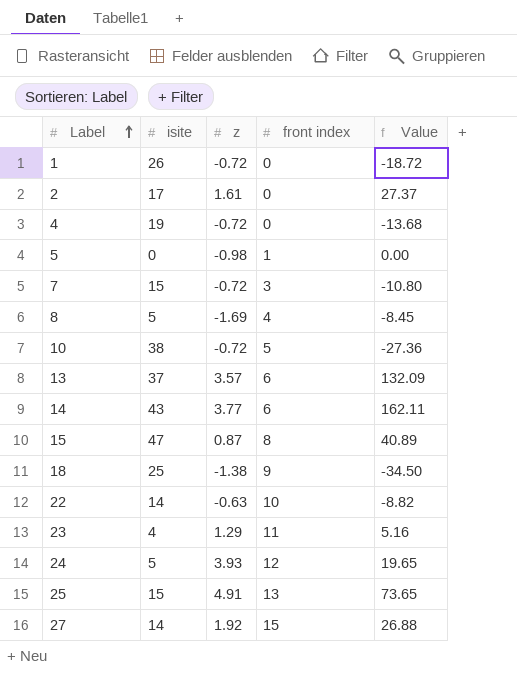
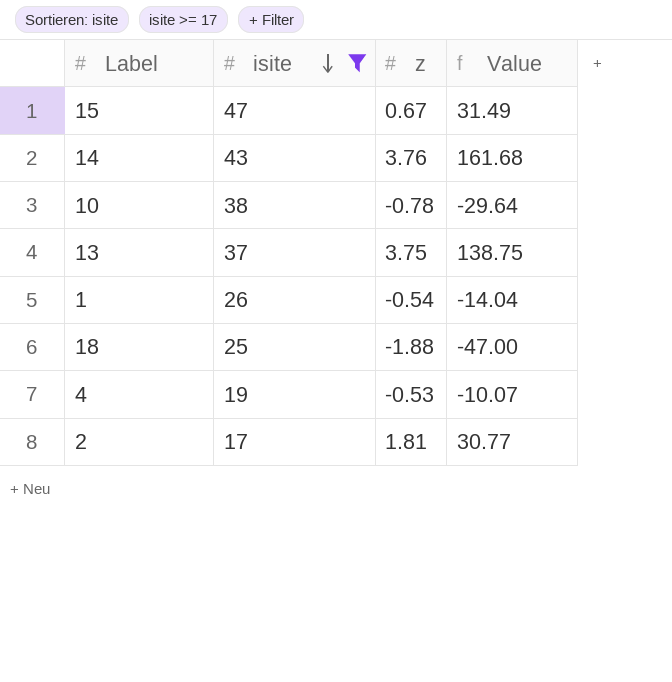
filter: none -> isite >= 17
row order: Label ascending -> isite descending
column front index | position: 4 -> none
15 | z: 0.87 -> 0.67
15 | Value: 40.89 -> 31.49
14 | z: 3.77 -> 3.76
14 | Value: 162.11 -> 161.68
10 | z: -0.72 -> -0.78
10 | Value: -27.36 -> -29.64
13 | z: 3.57 -> 3.75
13 | Value: 132.09 -> 138.75
1 | z: -0.72 -> -0.54
1 | Value: -18.72 -> -14.04
18 | z: -1.38 -> -1.88
18 | Value: -34.50 -> -47.00
4 | z: -0.72 -> -0.53
4 | Value: -13.68 -> -10.07
2 | z: 1.61 -> 1.81
2 | Value: 27.37 -> 30.77

